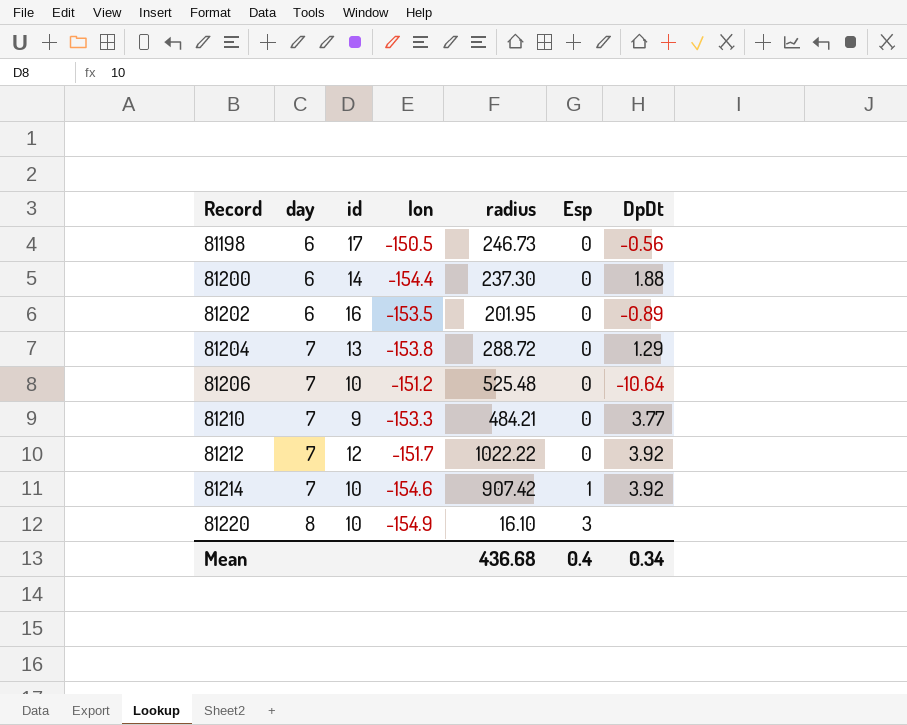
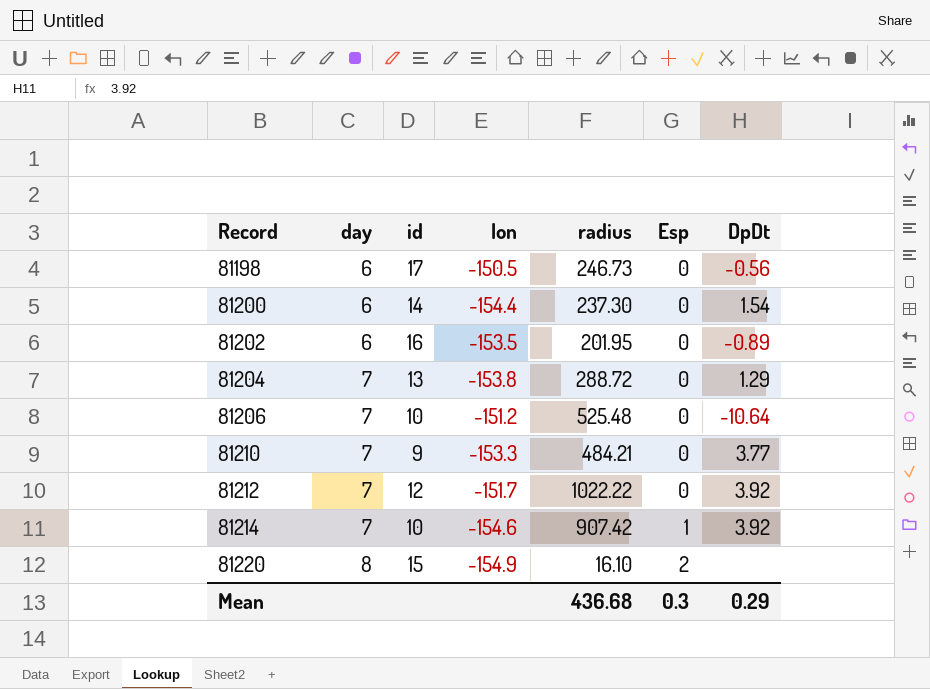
81200 | DpDt: 1.88 -> 1.54
81220 | id: 10 -> 15
81220 | Esp: 3 -> 2
Mean | Esp: 0.4 -> 0.3
Mean | DpDt: 0.34 -> 0.29

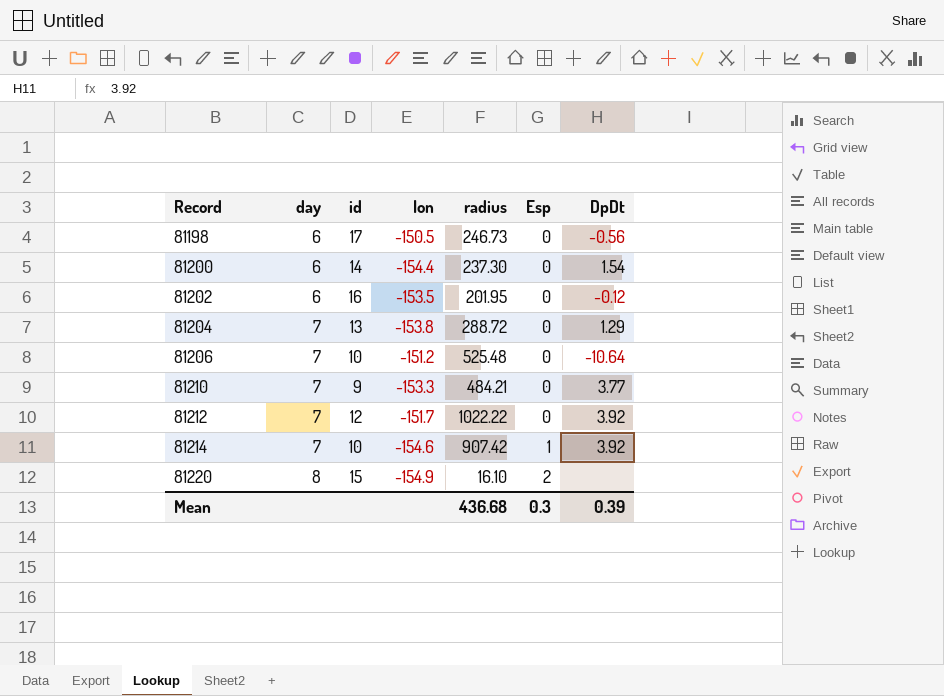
81202 | DpDt: -0.89 -> -0.12
Mean | DpDt: 0.29 -> 0.39

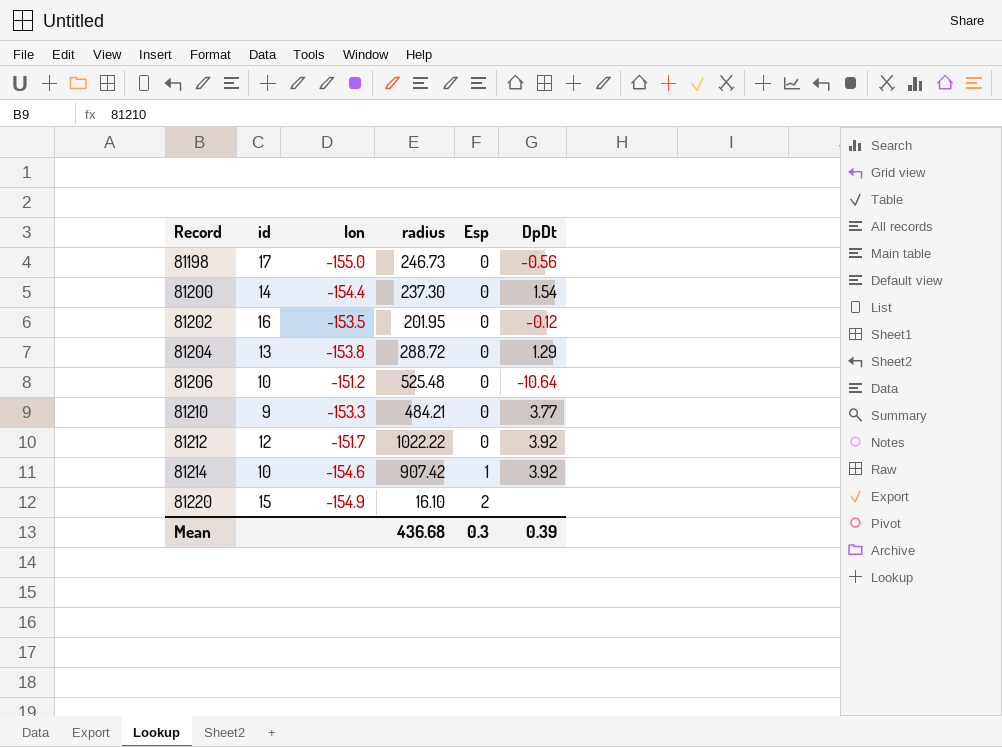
column day | position: 2 -> none
81198 | lon: -150.5 -> -155.0

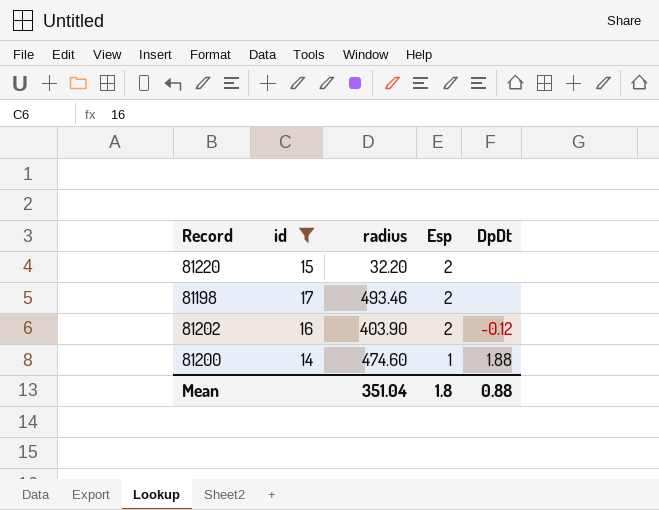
filter: none -> id >= 14
row order: Record ascending -> Esp descending
column lon | position: 3 -> none
81220 | radius: 16.10 -> 32.20
81198 | radius: 246.73 -> 493.46
81198 | Esp: 0 -> 2
81198 | DpDt: -0.56 -> none
81202 | radius: 201.95 -> 403.90
81202 | Esp: 0 -> 2
81200 | radius: 237.30 -> 474.60
81200 | Esp: 0 -> 1
81200 | DpDt: 1.54 -> 1.88
Mean | radius: 436.68 -> 351.04
Mean | Esp: 0.3 -> 1.8
Mean | DpDt: 0.39 -> 0.88

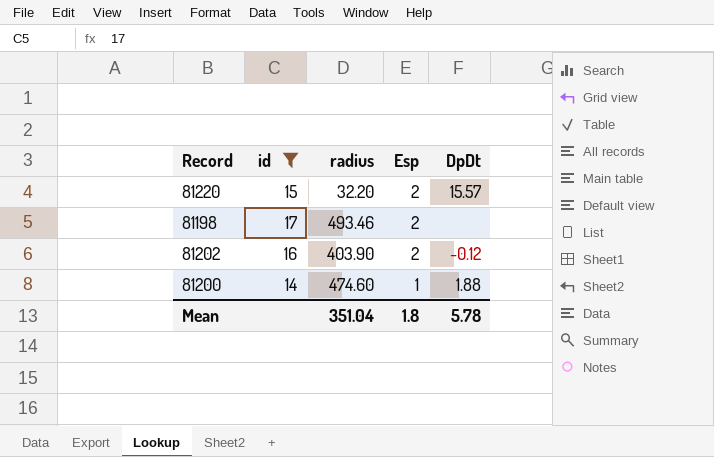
81220 | DpDt: none -> 15.57
Mean | DpDt: 0.88 -> 5.78

